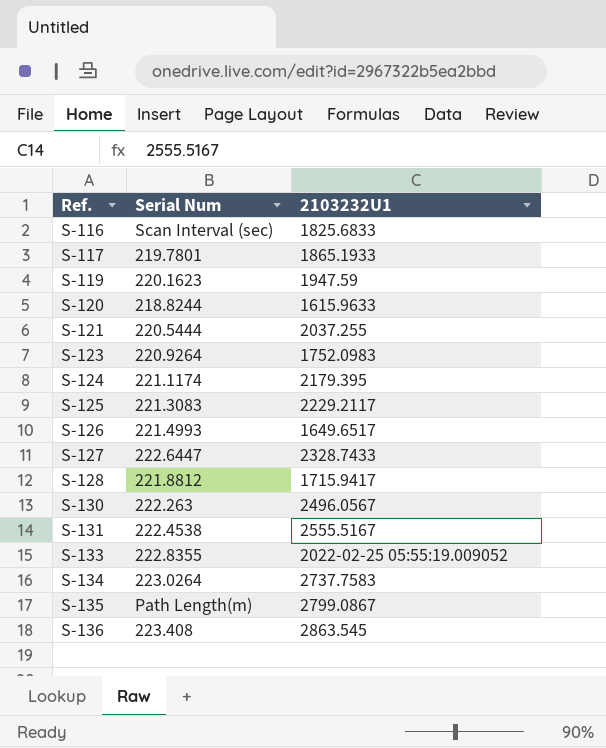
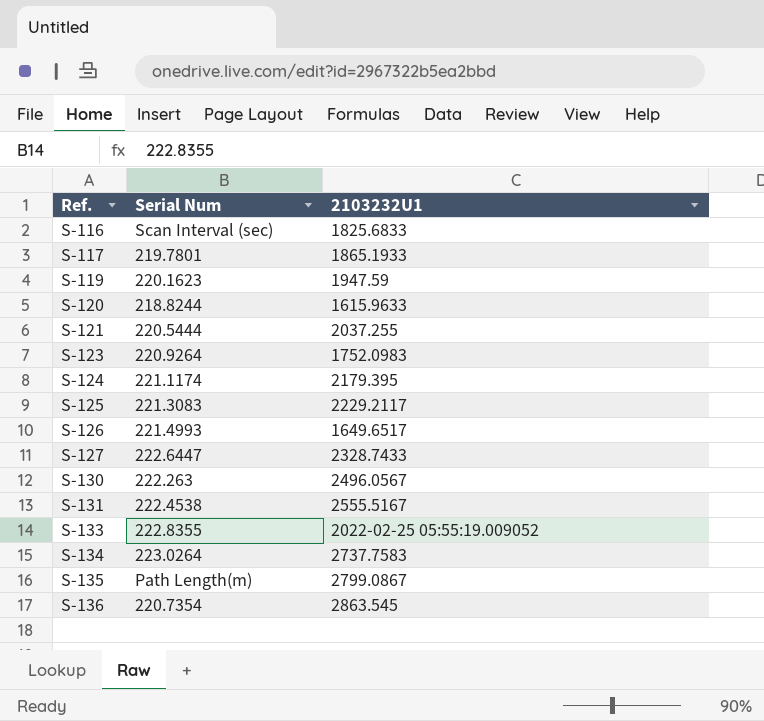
row S-128: 221.8812 | 1715.9417 -> none
S-136 | Serial Num: 223.408 -> 220.7354

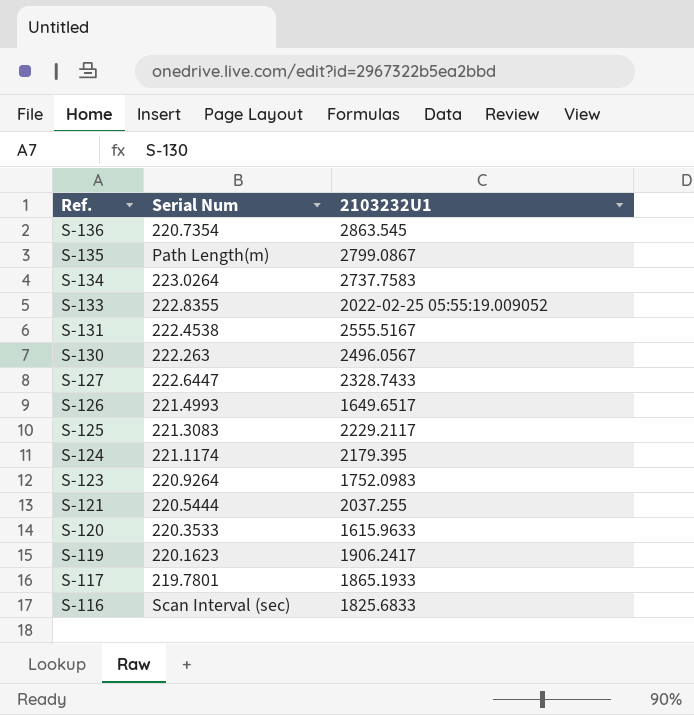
row order: Ref. ascending -> Ref. descending
S-120 | Serial Num: 218.8244 -> 220.3533
S-119 | 2103232U1: 1947.59 -> 1906.2417

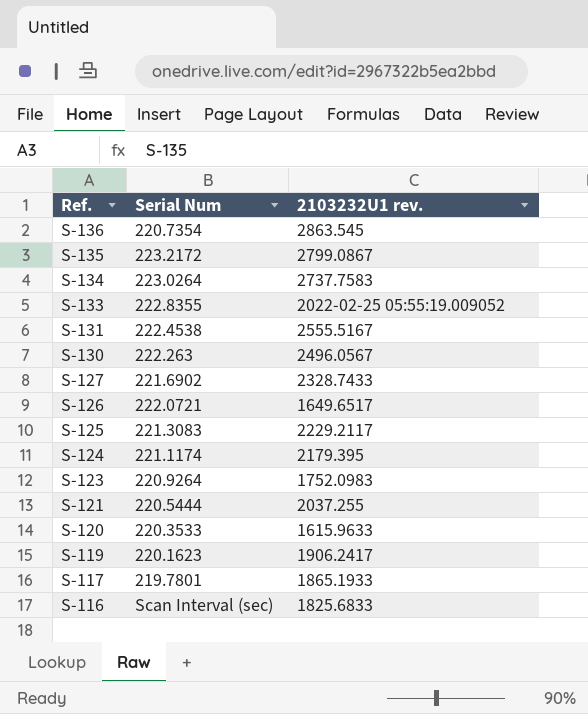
column name: 2103232U1 -> 2103232U1 rev.
S-135 | Serial Num: Path Length(m) -> 223.2172
S-127 | Serial Num: 222.6447 -> 221.6902
S-126 | Serial Num: 221.4993 -> 222.0721

